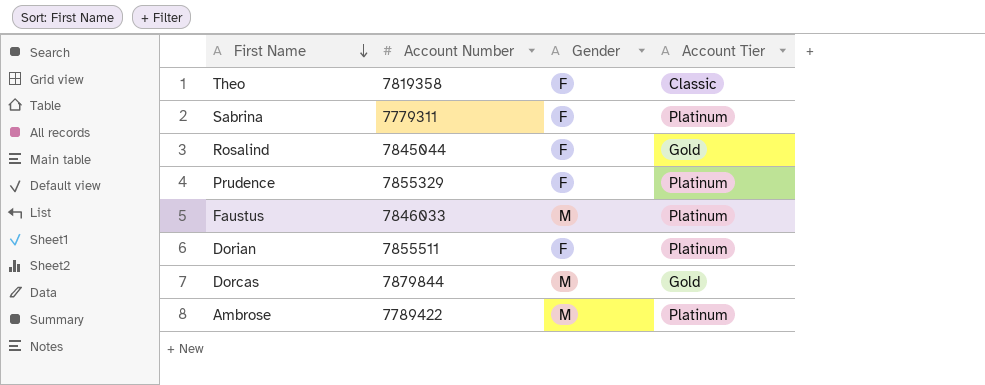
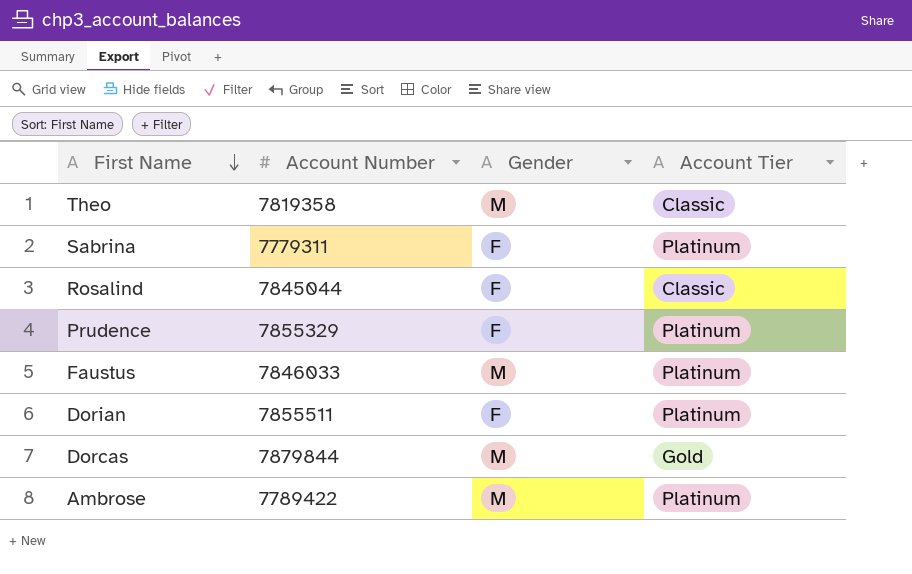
Theo | Gender: F -> M
Rosalind | Account Tier: Gold -> Classic

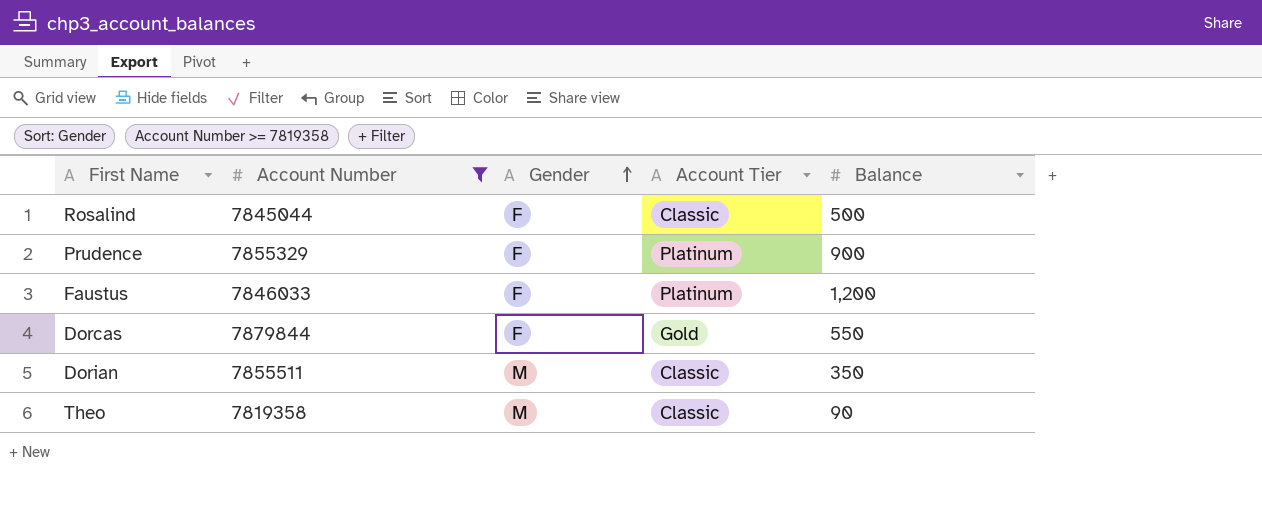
filter: none -> Account Number >= 7819358
row order: First Name descending -> Gender ascending
column Balance | position: none -> 5
Faustus | Gender: M -> F
Dorcas | Gender: M -> F
Dorian | Gender: F -> M
Dorian | Account Tier: Platinum -> Classic

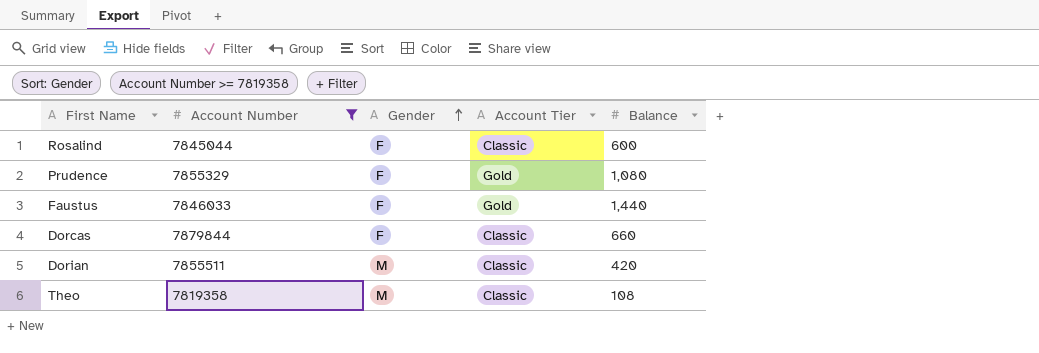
Rosalind | Balance: 500 -> 600
Prudence | Account Tier: Platinum -> Gold
Prudence | Balance: 900 -> 1,080
Faustus | Account Tier: Platinum -> Gold
Faustus | Balance: 1,200 -> 1,440
Dorcas | Account Tier: Gold -> Classic
Dorcas | Balance: 550 -> 660
Dorian | Balance: 350 -> 420
Theo | Balance: 90 -> 108

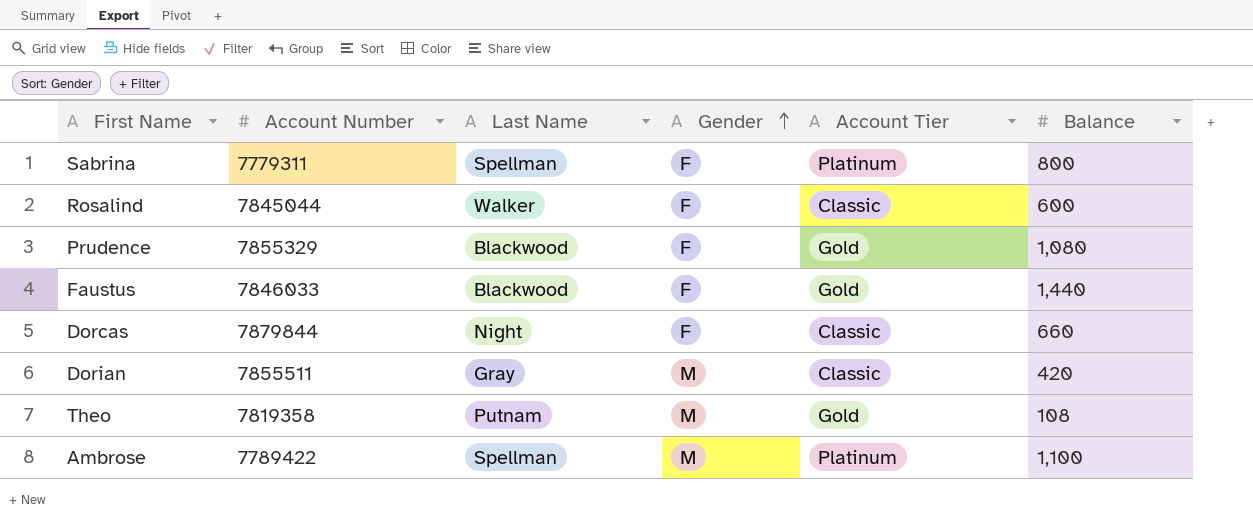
filter: Account Number >= 7819358 -> none
column Last Name | position: none -> 3
Theo | Account Tier: Classic -> Gold

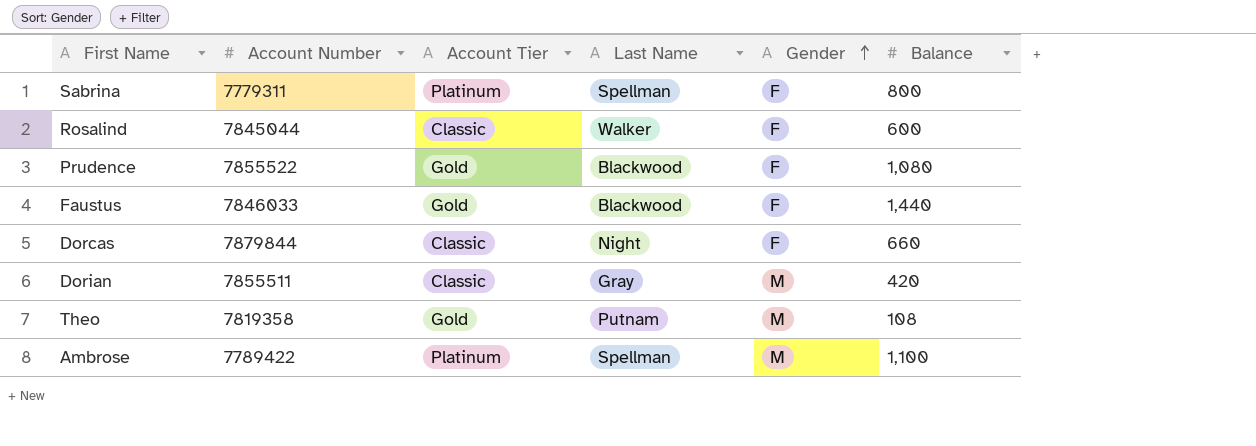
column Account Tier | position: 5 -> 3
Prudence | Account Number: 7855329 -> 7855522

